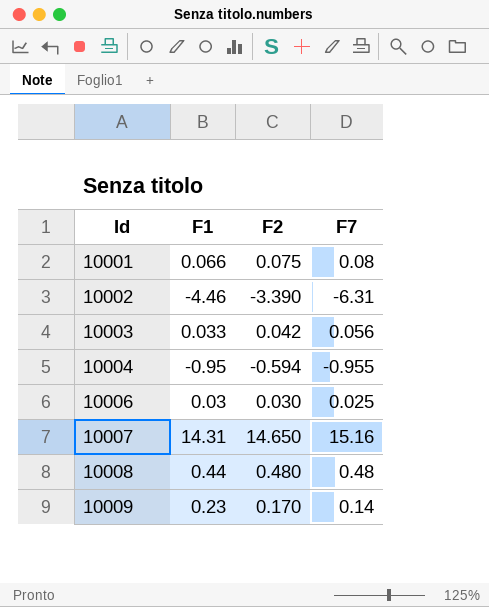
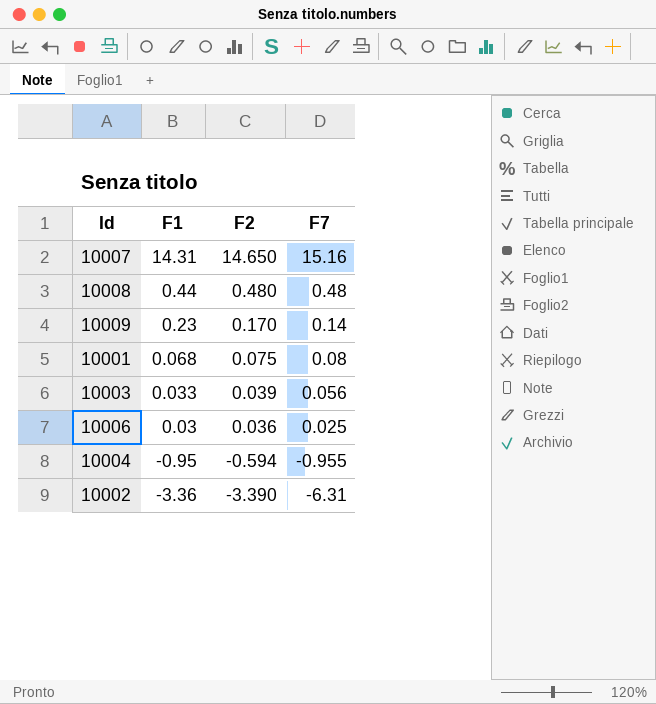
row order: Id ascending -> F1 descending
10001 | F1: 0.066 -> 0.068
10003 | F2: 0.042 -> 0.039
10006 | F2: 0.030 -> 0.036
10002 | F1: -4.46 -> -3.36

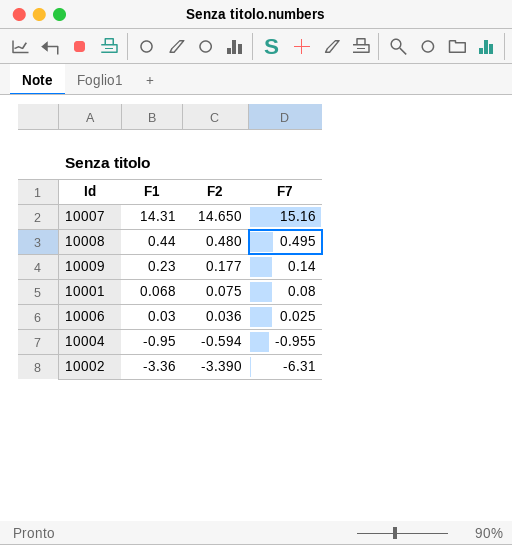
row 10003: 0.033 | 0.039 | 0.056 -> none
10008 | F7: 0.48 -> 0.495
10009 | F2: 0.170 -> 0.177

